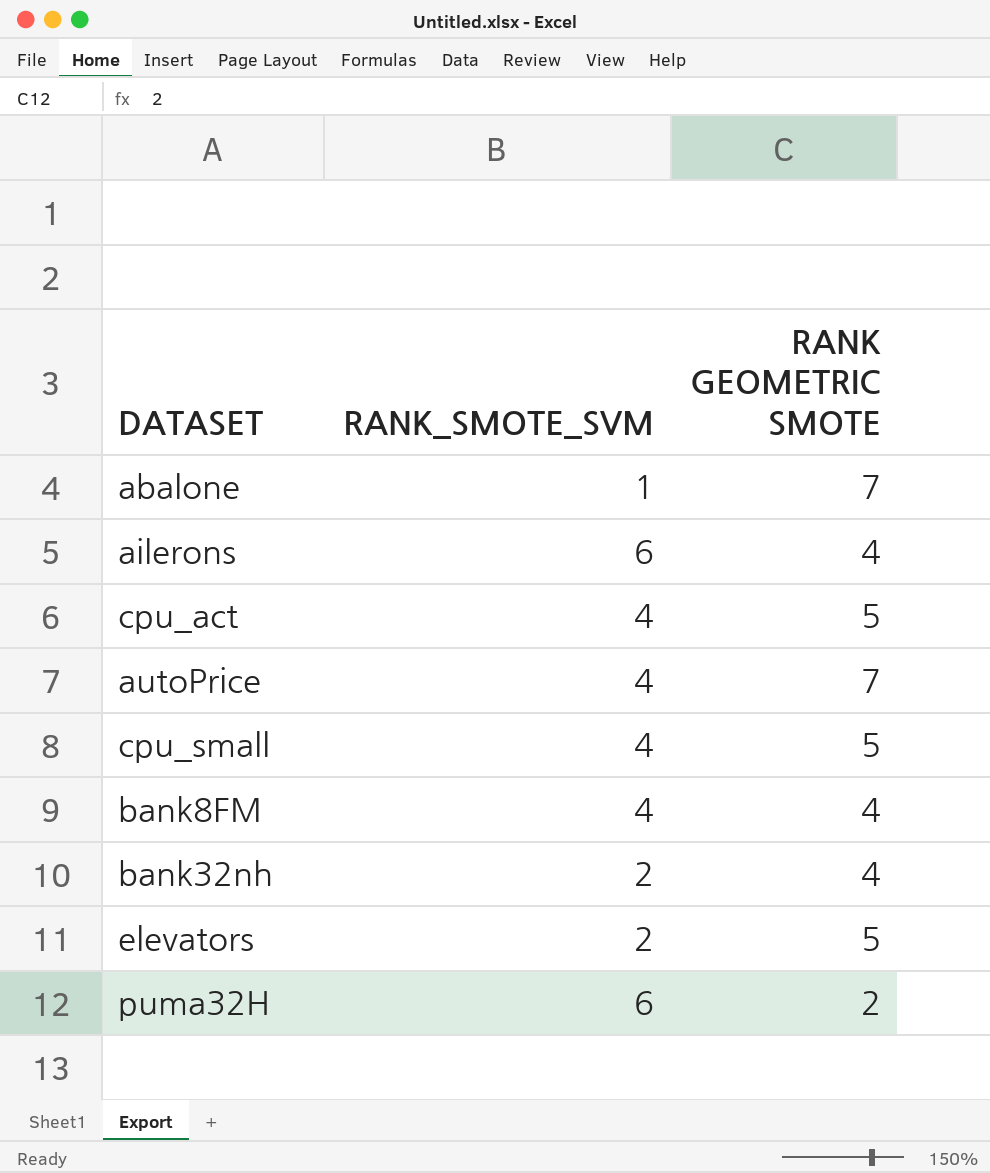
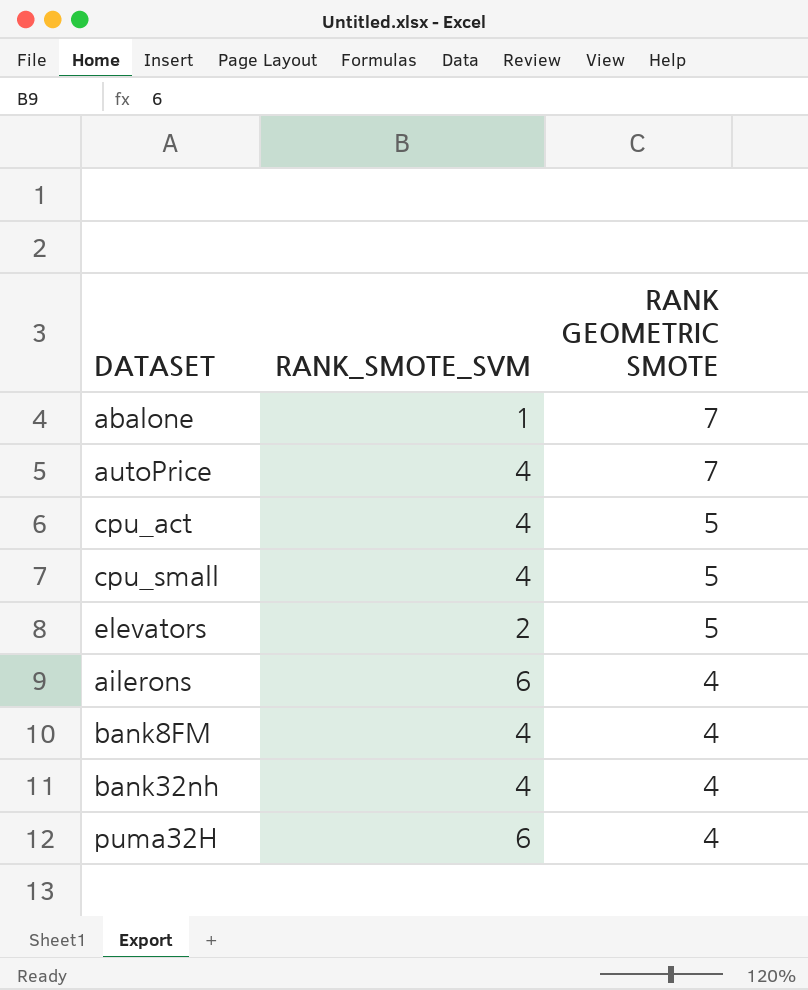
row order: none -> RANK GEOMETRIC SMOTE descending
bank32nh | RANK_SMOTE_SVM: 2 -> 4
puma32H | RANK GEOMETRIC SMOTE: 2 -> 4

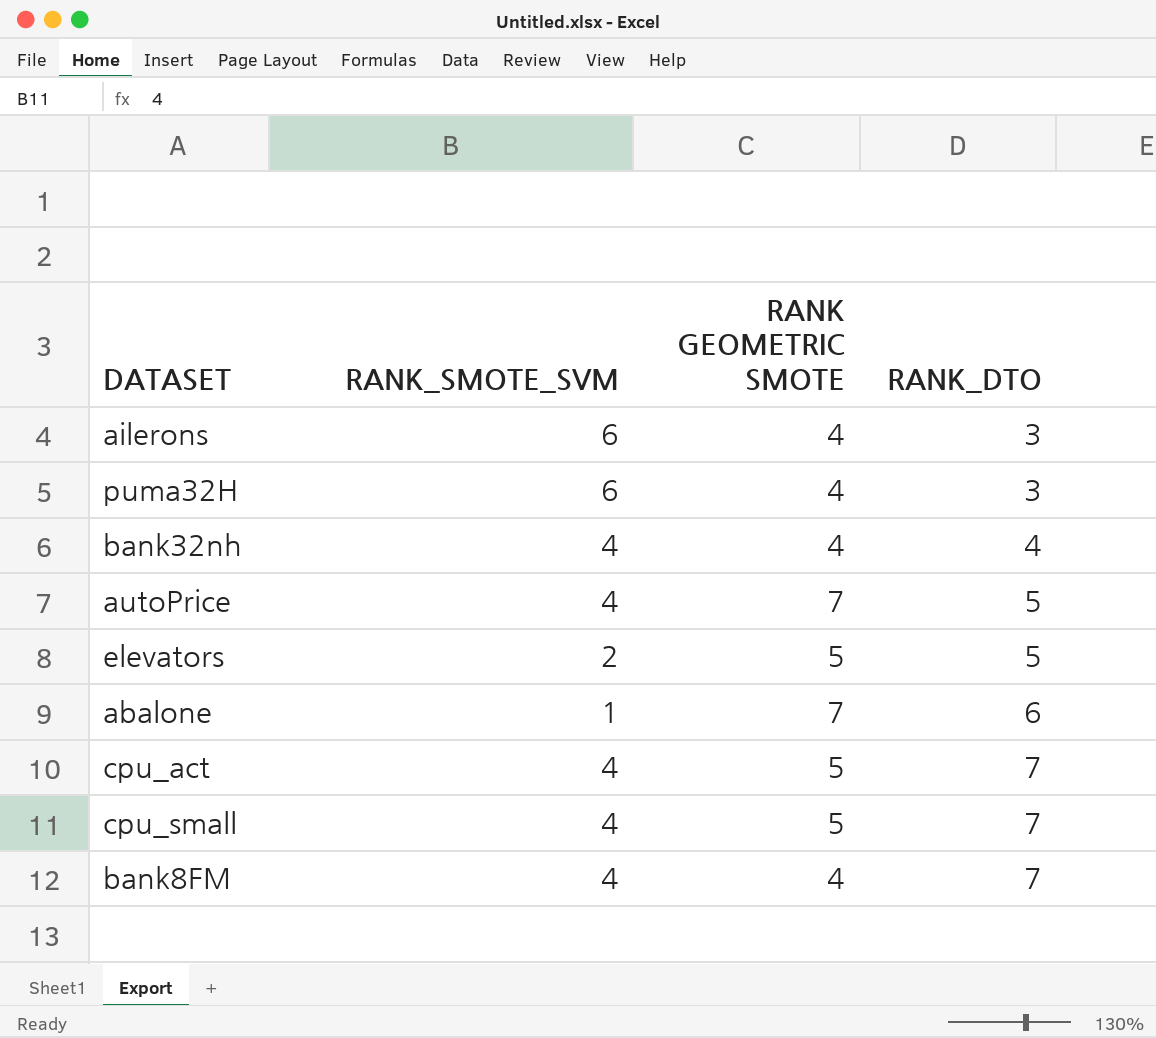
row order: RANK GEOMETRIC SMOTE descending -> RANK_DTO ascending
column RANK_DTO | position: none -> 4

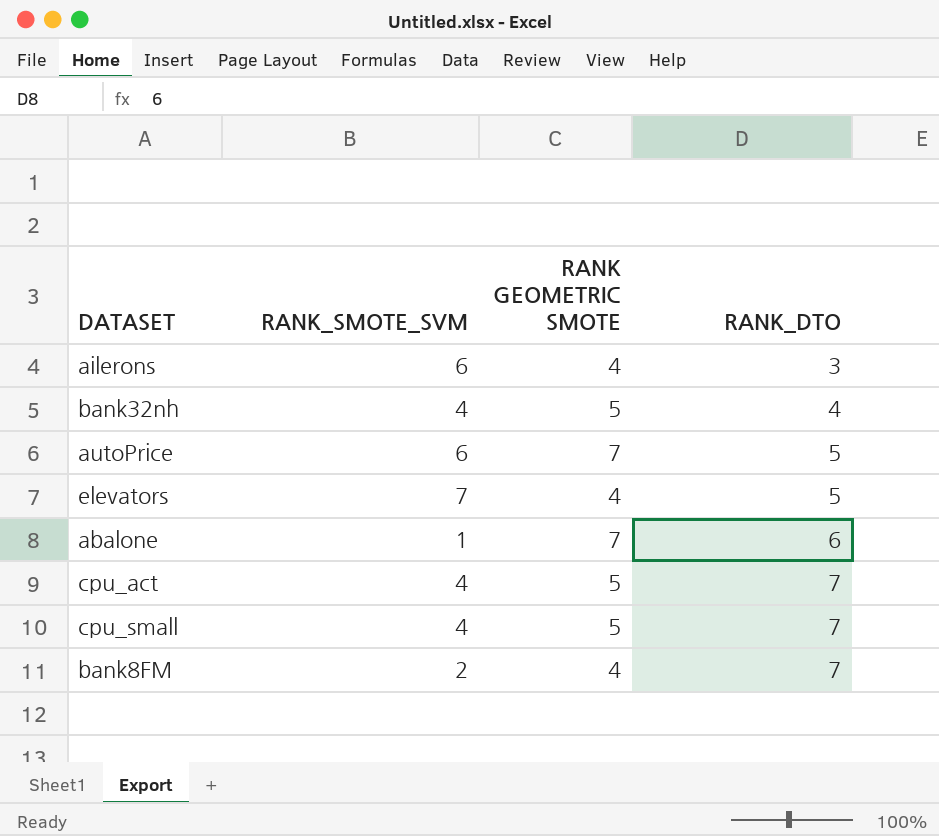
row puma32H: 6 | 4 | 3 -> none
bank32nh | RANK GEOMETRIC SMOTE: 4 -> 5
autoPrice | RANK_SMOTE_SVM: 4 -> 6
elevators | RANK_SMOTE_SVM: 2 -> 7
elevators | RANK GEOMETRIC SMOTE: 5 -> 4
bank8FM | RANK_SMOTE_SVM: 4 -> 2

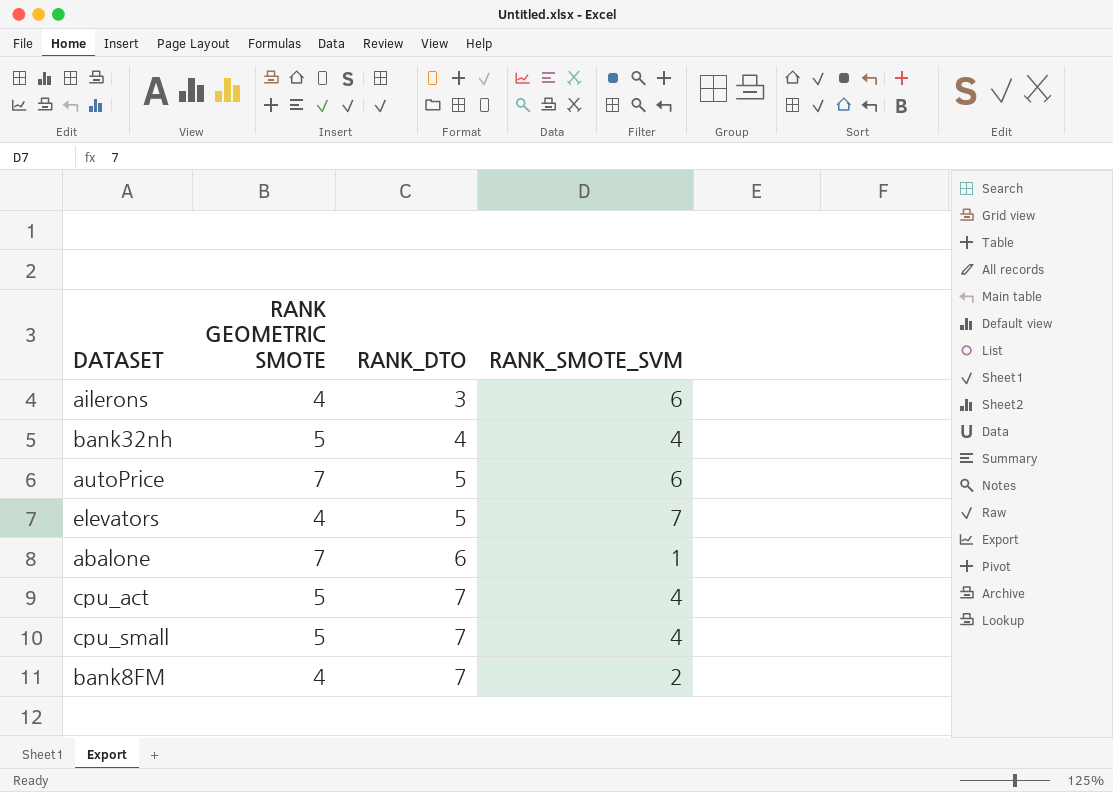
column RANK_SMOTE_SVM | position: 2 -> 4

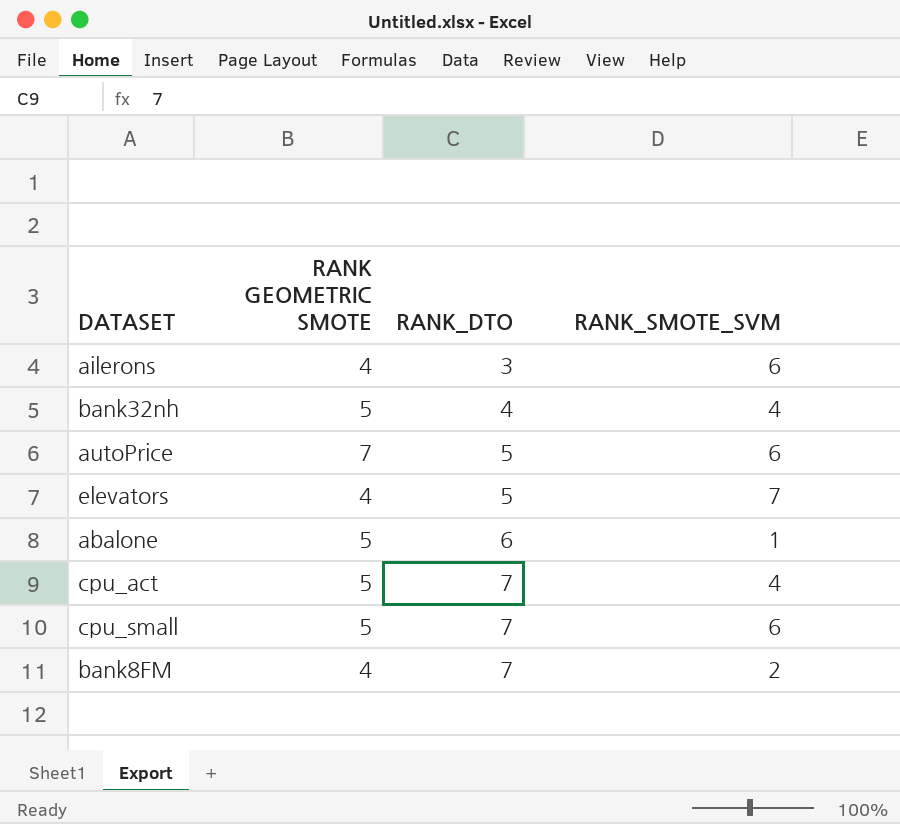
abalone | RANK GEOMETRIC SMOTE: 7 -> 5
cpu_small | RANK_SMOTE_SVM: 4 -> 6

